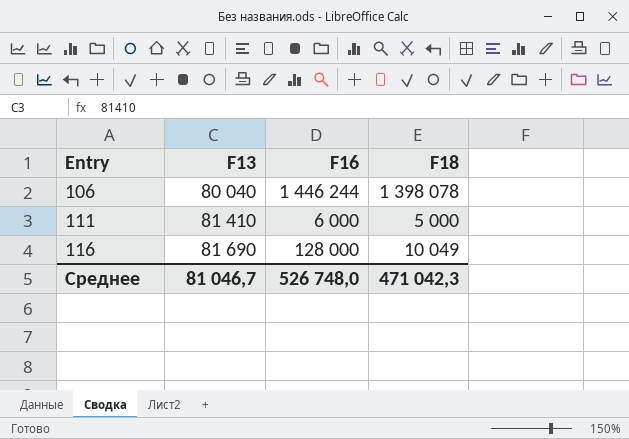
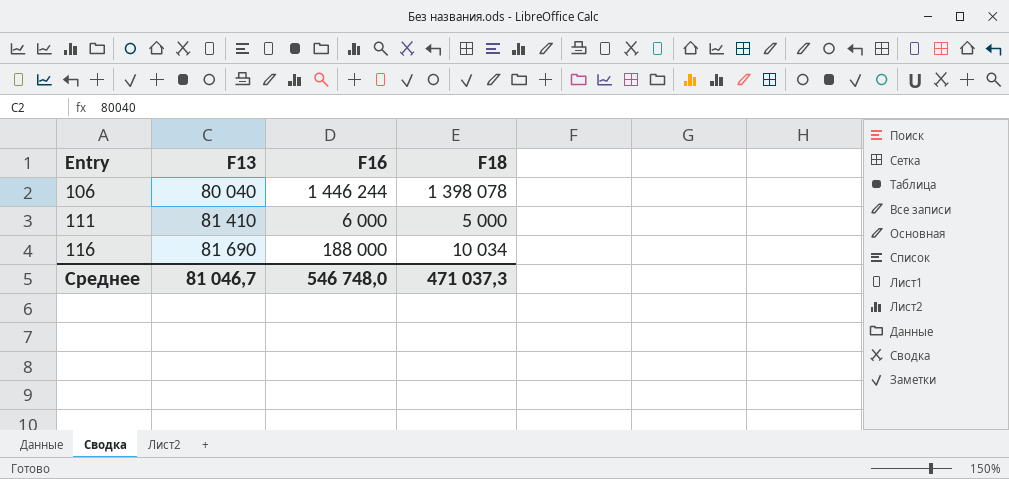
116 | F16: 128 000 -> 188 000
116 | F18: 10 049 -> 10 034
Среднее | F16: 526 748,0 -> 546 748,0
Среднее | F18: 471 042,3 -> 471 037,3

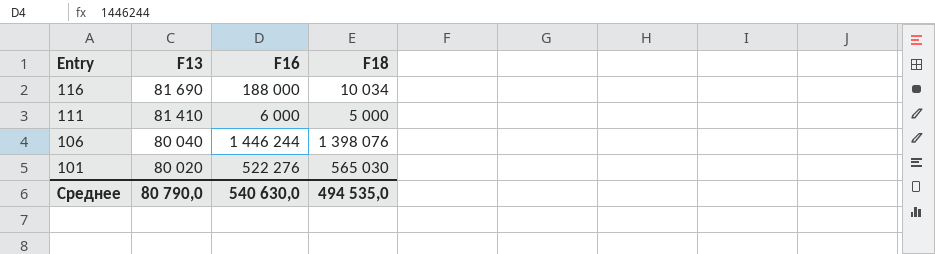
row order: Entry ascending -> Entry descending
106 | F18: 1 398 078 -> 1 398 076
row 101: none -> 80 020 | 522 276 | 565 030
Среднее | F13: 81 046,7 -> 80 790,0
Среднее | F16: 546 748,0 -> 540 630,0
Среднее | F18: 471 037,3 -> 494 535,0

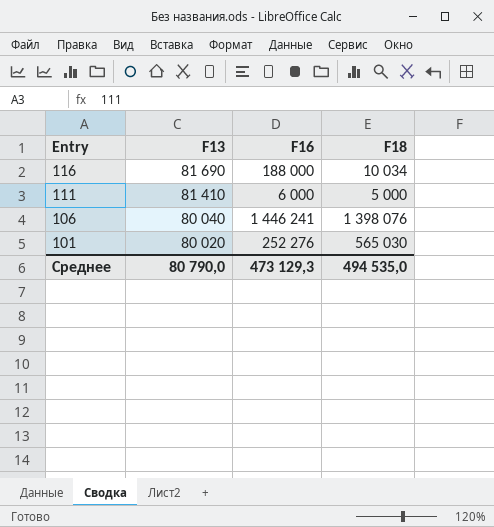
106 | F16: 1 446 244 -> 1 446 241
101 | F16: 522 276 -> 252 276
Среднее | F16: 540 630,0 -> 473 129,3

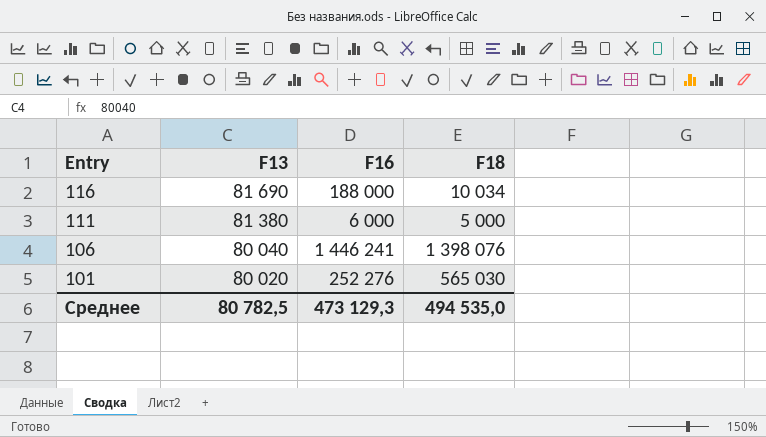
111 | F13: 81 410 -> 81 380
Среднее | F13: 80 790,0 -> 80 782,5

